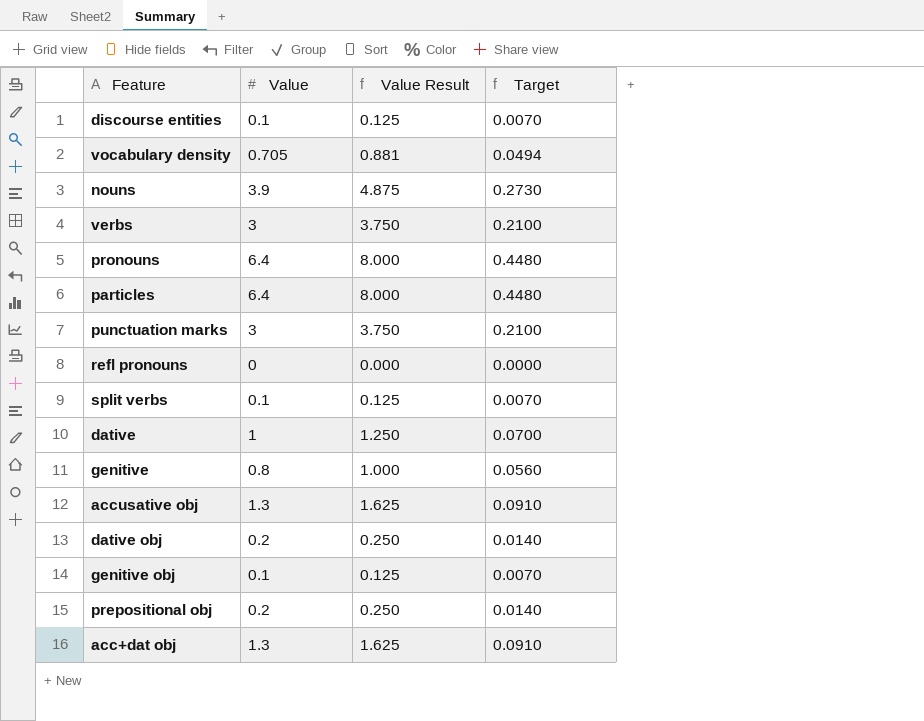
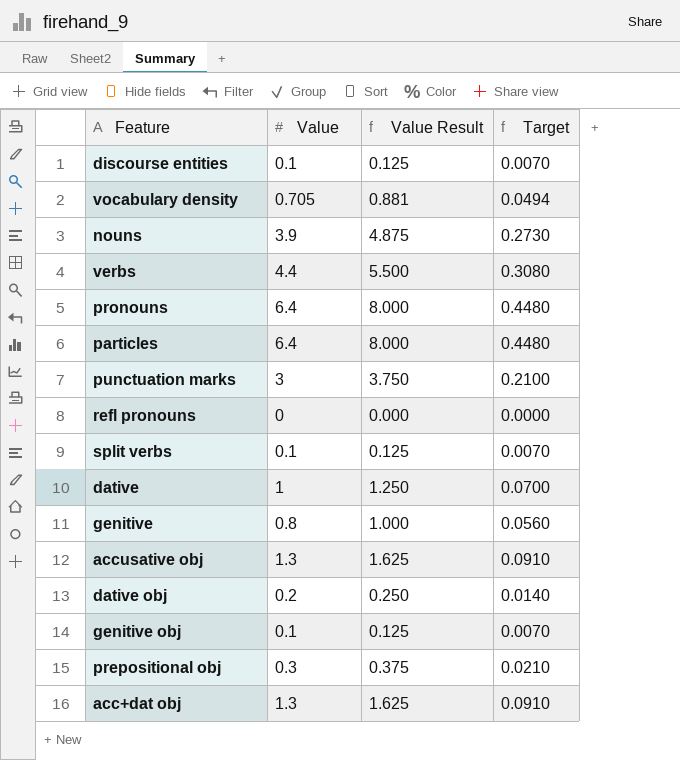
verbs | Value: 3 -> 4.4
verbs | Value Result: 3.750 -> 5.500
verbs | Target: 0.2100 -> 0.3080
prepositional obj | Value: 0.2 -> 0.3
prepositional obj | Value Result: 0.250 -> 0.375
prepositional obj | Target: 0.0140 -> 0.0210

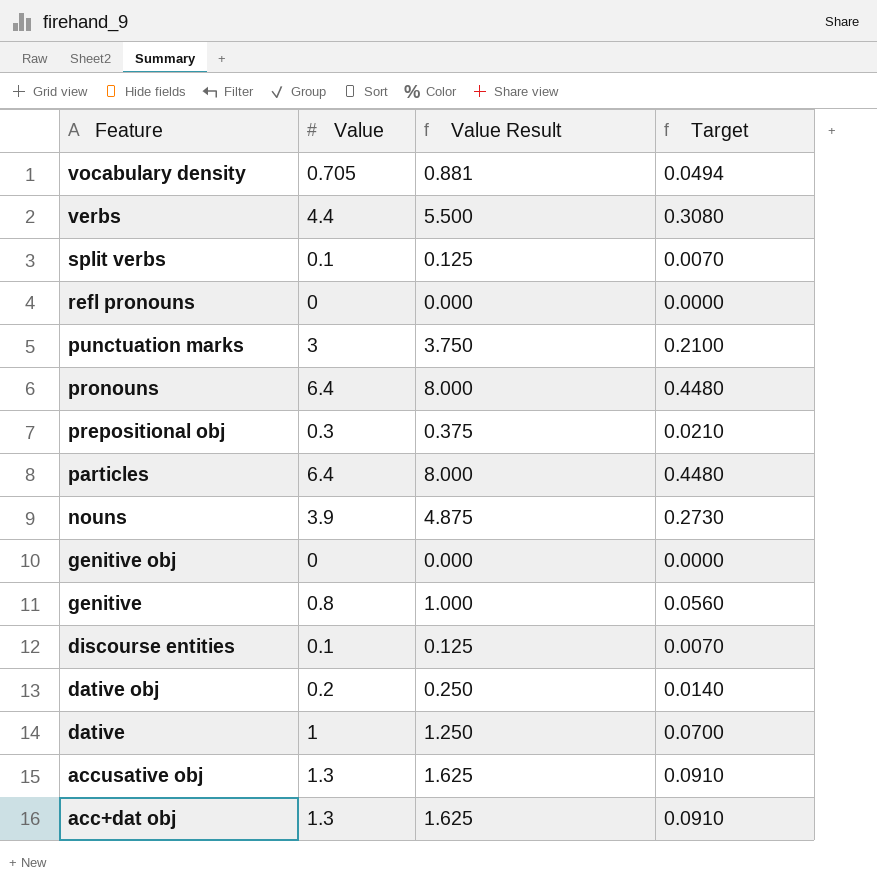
row order: none -> Feature descending
genitive obj | Value: 0.1 -> 0
genitive obj | Value Result: 0.125 -> 0.000
genitive obj | Target: 0.0070 -> 0.0000

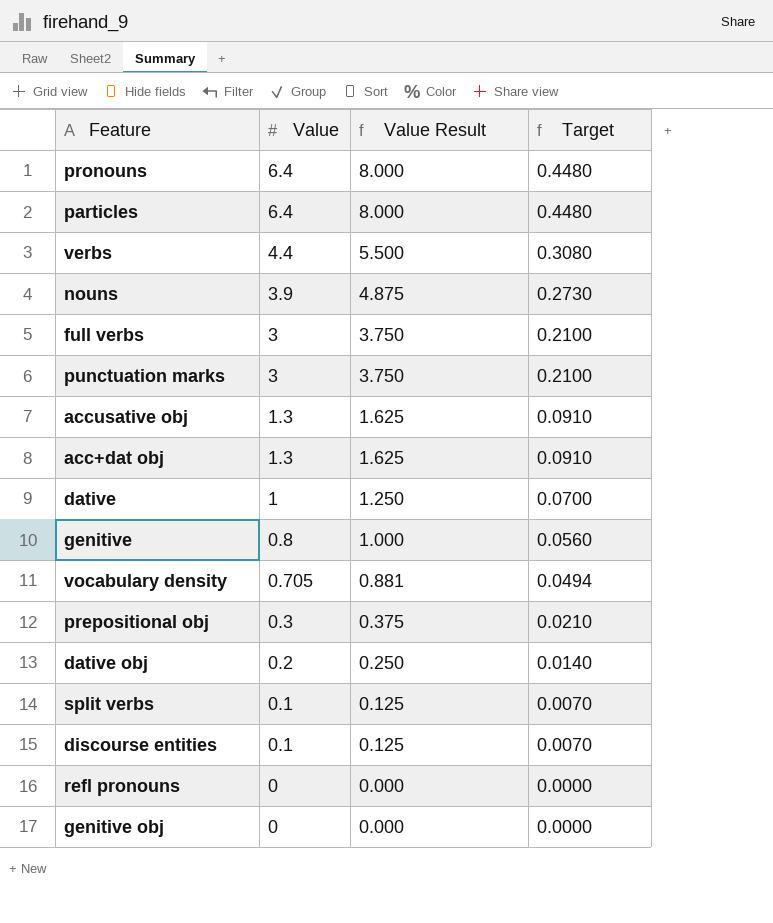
row order: Feature descending -> Value descending
row full verbs: none -> 3 | 3.750 | 0.2100

